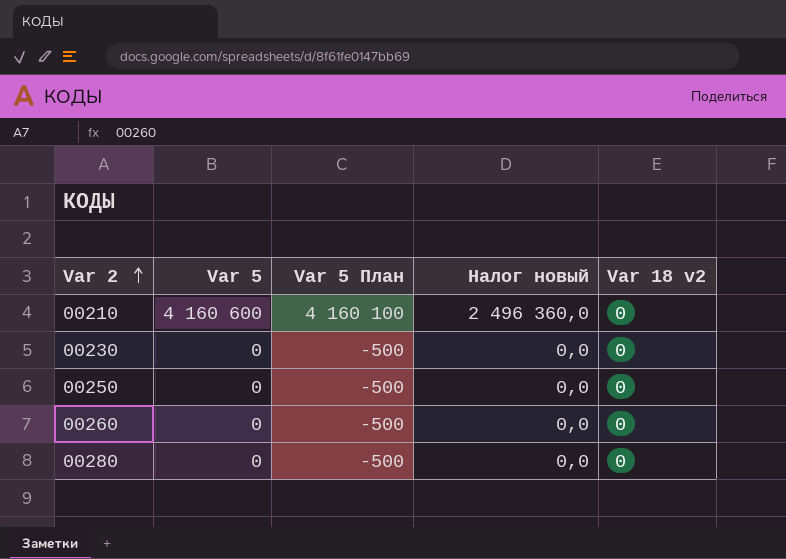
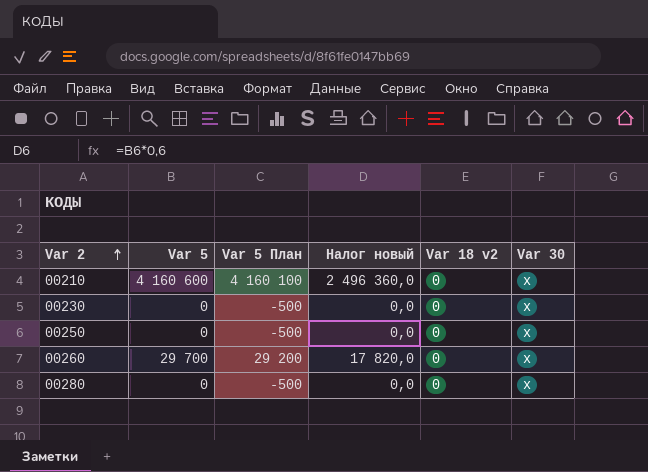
column Var 30 | position: none -> 6
00260 | Var 5: 0 -> 29 700
00260 | Var 5 План: -500 -> 29 200
00260 | Налог новый: 0,0 -> 17 820,0

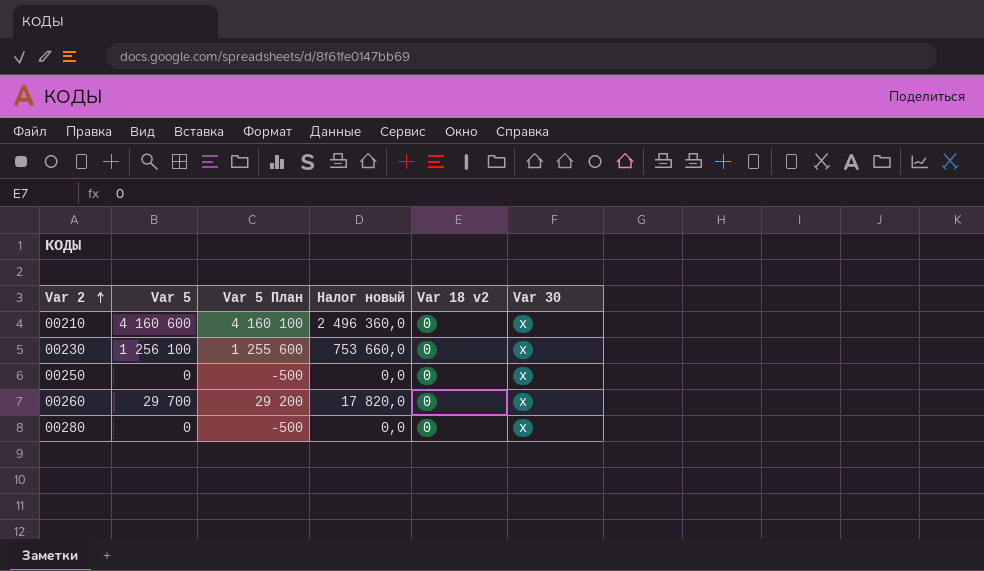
00230 | Var 5: 0 -> 1 256 100
00230 | Var 5 План: -500 -> 1 255 600
00230 | Налог новый: 0,0 -> 753 660,0

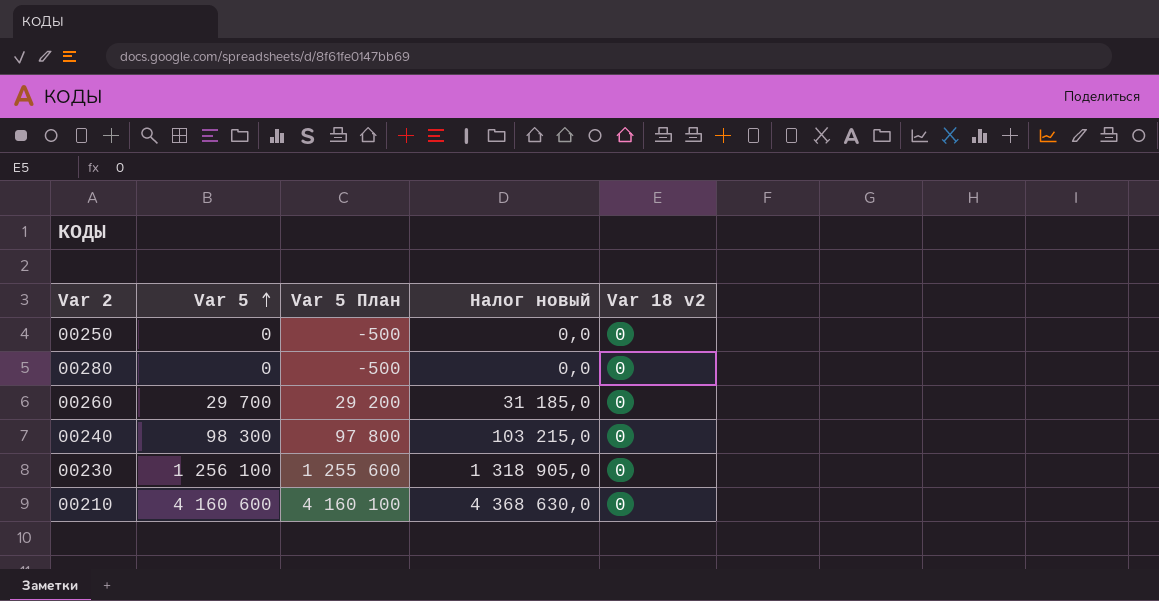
row order: Var 2 ascending -> Var 5 ascending
column Var 30 | position: 6 -> none
column Налог новый | formula: [Var 5] * 0,6 -> [Var 5] * 1,05
row 00240: none -> 98 300 | 97 800 | 103 215,0 | 0

